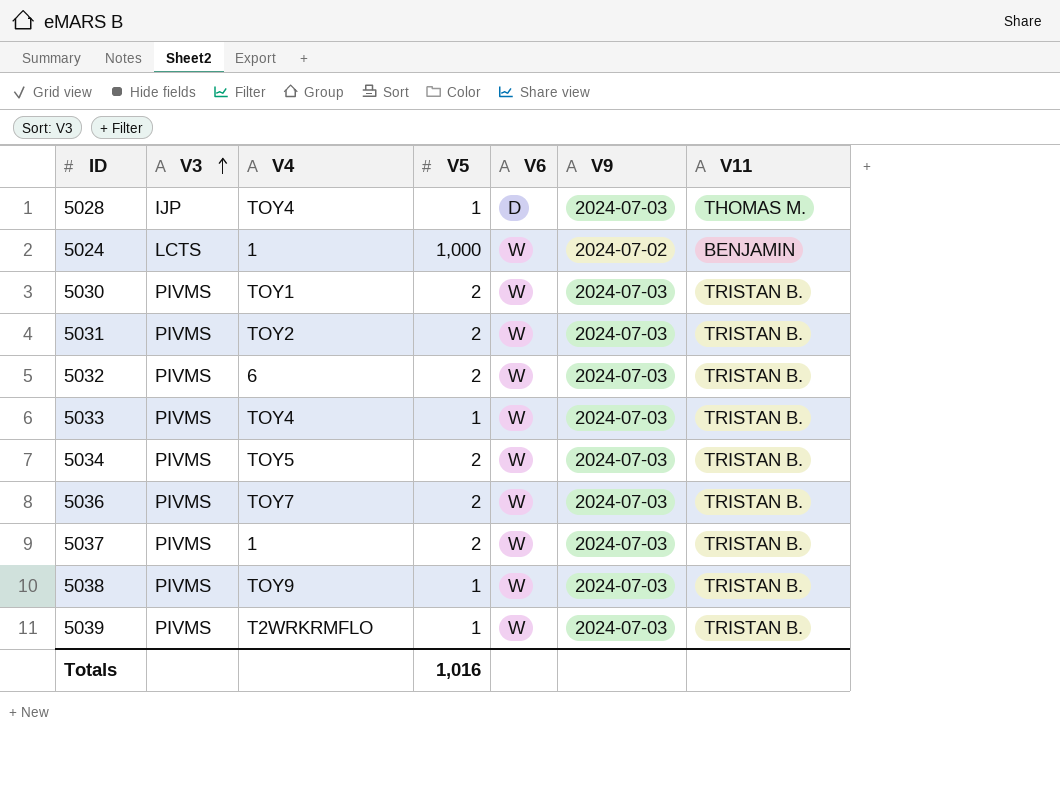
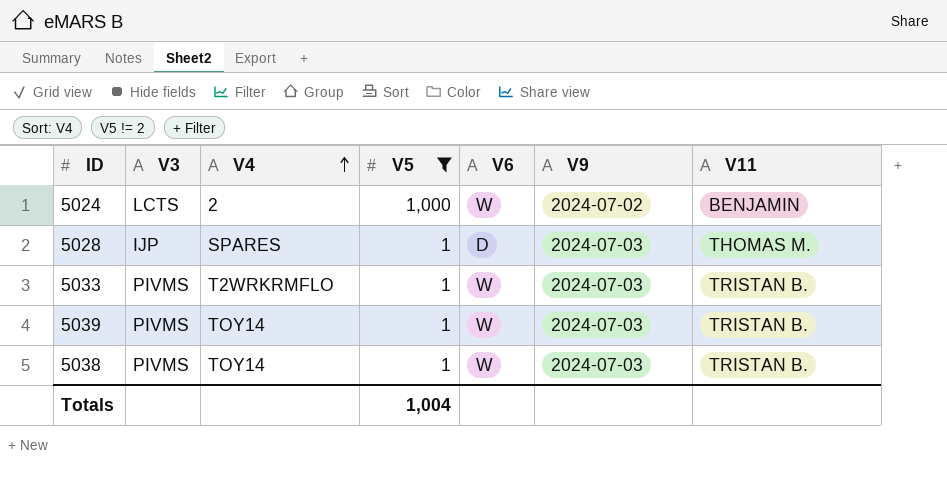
filter: none -> V5 != 2
row order: V3 ascending -> V4 ascending
5024 | V4: 1 -> 2
5028 | V4: TOY4 -> SPARES
5033 | V4: TOY4 -> T2WRKRMFLO
5039 | V4: T2WRKRMFLO -> TOY14
5038 | V4: TOY9 -> TOY14
Totals | V5: 1,016 -> 1,004

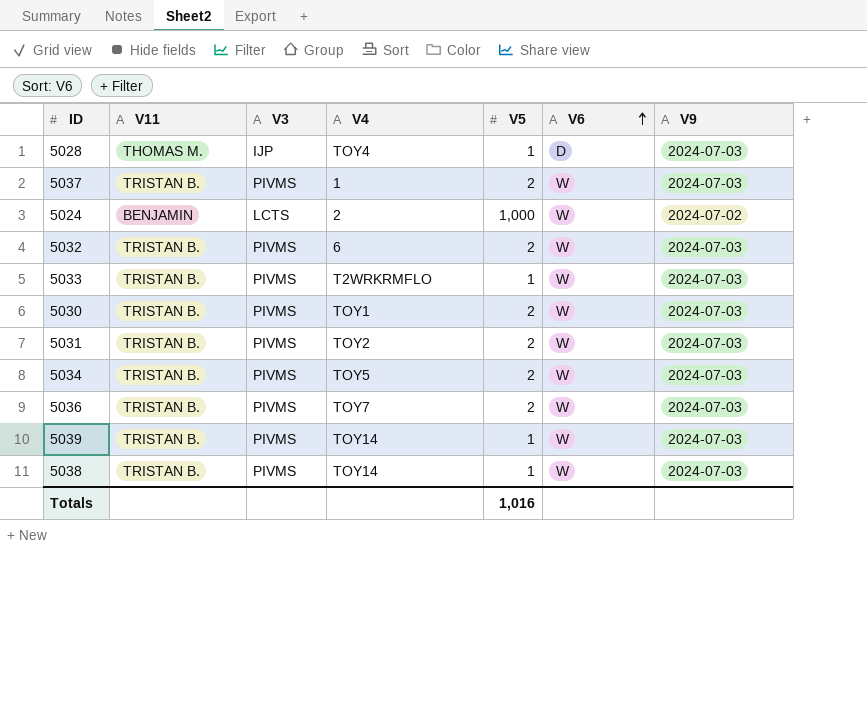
filter: V5 != 2 -> none
row order: V4 ascending -> V6 ascending
column V11 | position: 7 -> 2
5028 | V4: SPARES -> TOY4
Totals | V5: 1,004 -> 1,016

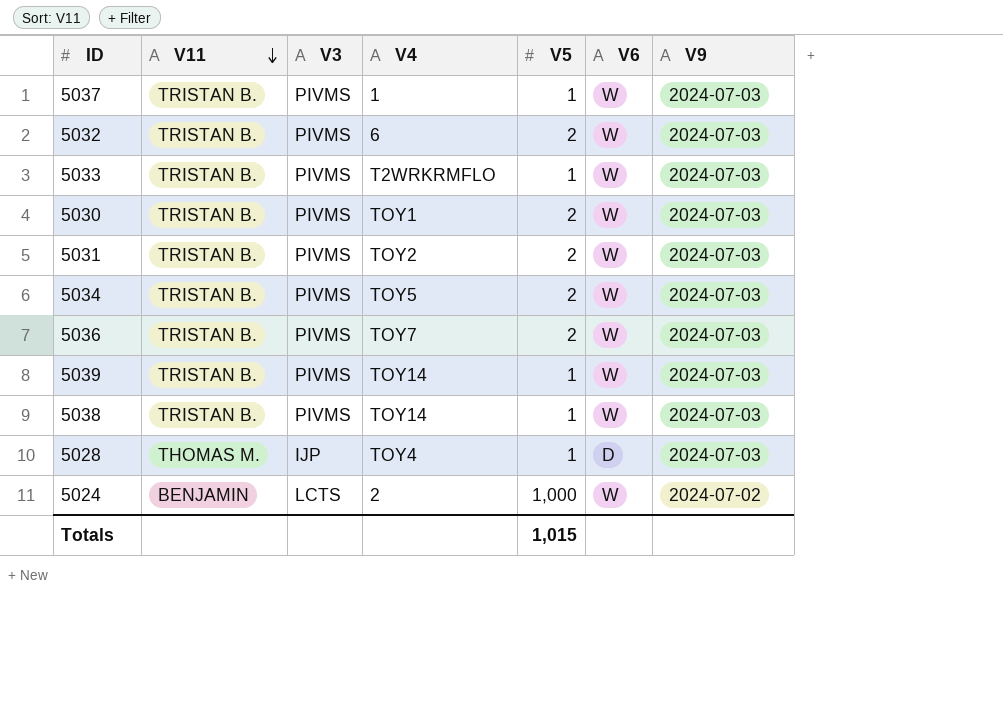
row order: V6 ascending -> V11 descending
5037 | V5: 2 -> 1
Totals | V5: 1,016 -> 1,015

